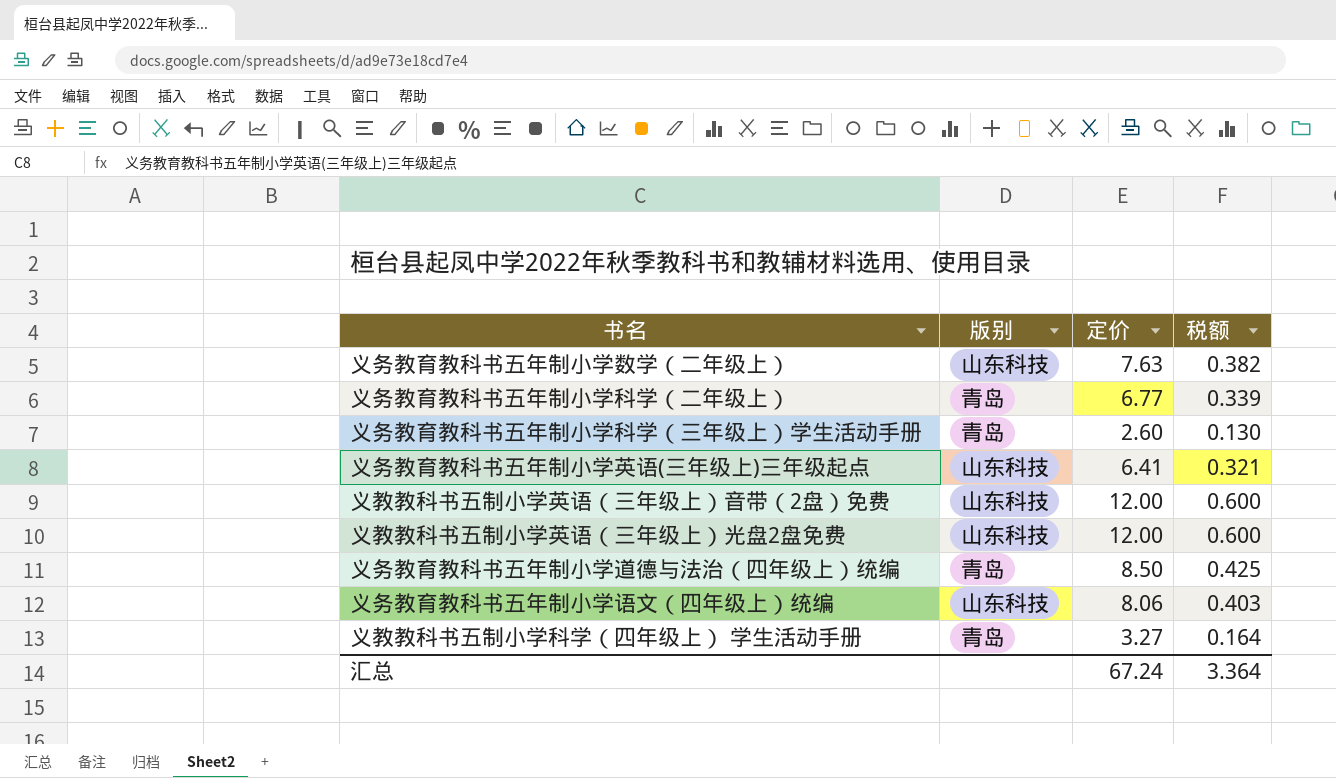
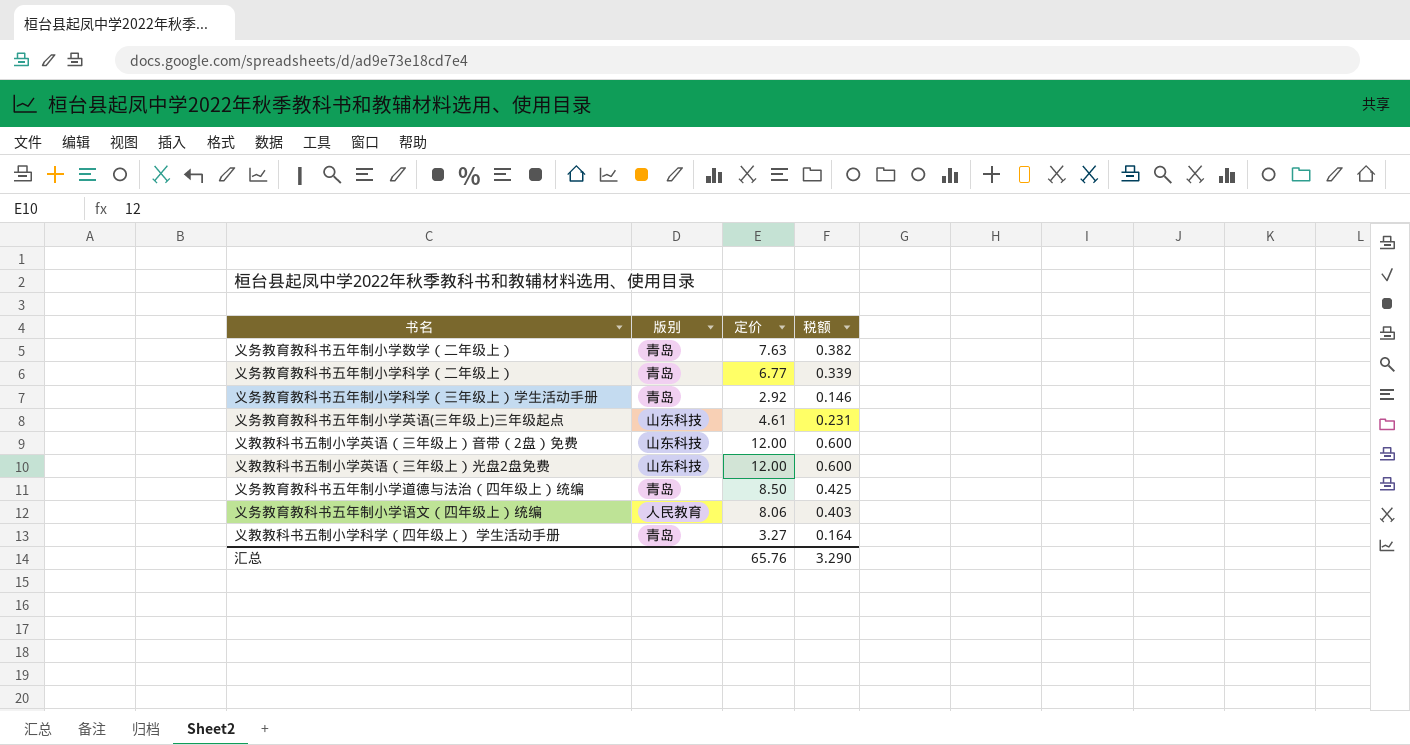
义务教育教科书五年制小学数学（二年级上） | 版别: 山东科技 -> 青岛
义务教育教科书五年制小学科学（三年级上）学生活动手册 | 定价: 2.60 -> 2.92
义务教育教科书五年制小学科学（三年级上）学生活动手册 | 税额: 0.130 -> 0.146
义务教育教科书五年制小学英语(三年级上)三年级起点 | 定价: 6.41 -> 4.61
义务教育教科书五年制小学英语(三年级上)三年级起点 | 税额: 0.321 -> 0.231
义务教育教科书五年制小学语文（四年级上）统编 | 版别: 山东科技 -> 人民教育
汇总 | 定价: 67.24 -> 65.76
汇总 | 税额: 3.364 -> 3.290

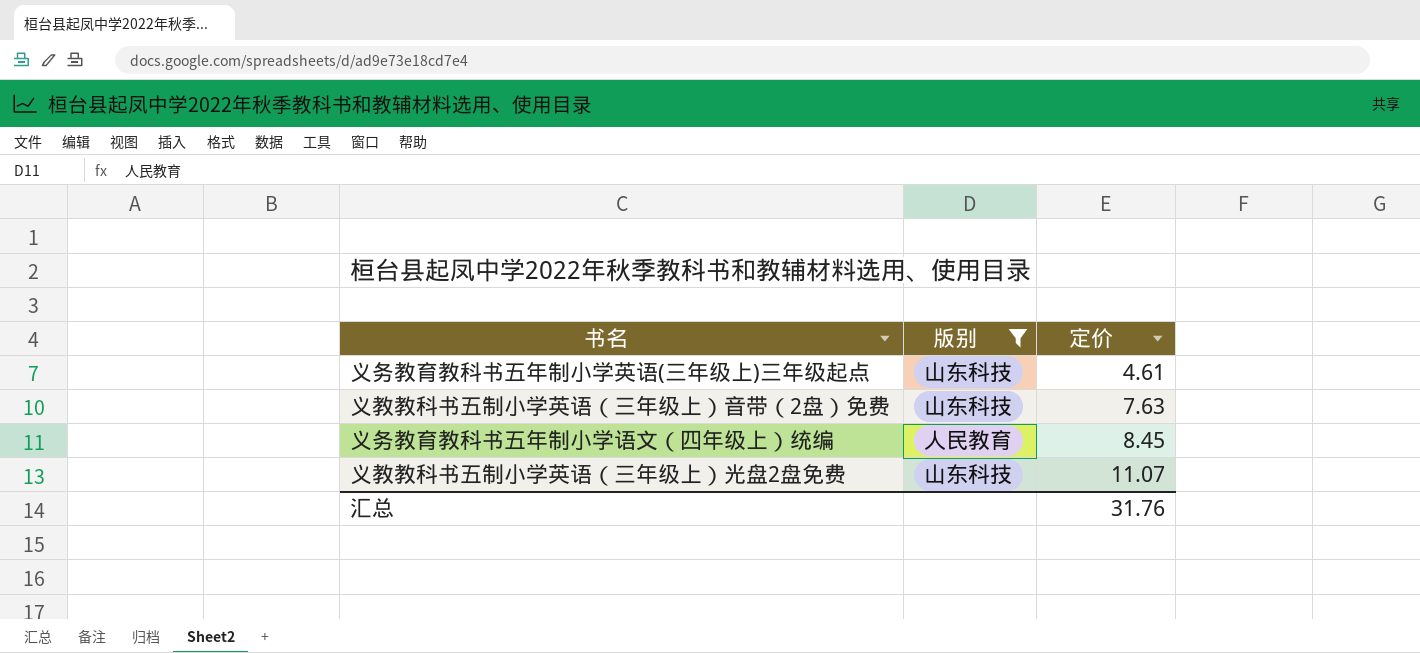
filter: none -> 版别 != 青岛
row order: none -> 定价 ascending
column 税额 | formula: [定价] * 0.05 -> none
义教教科书五制小学英语（三年级上）音带（2盘）免费 | 定价: 12.00 -> 7.63
义务教育教科书五年制小学语文（四年级上）统编 | 定价: 8.06 -> 8.45
义教教科书五制小学英语（三年级上）光盘2盘免费 | 定价: 12.00 -> 11.07
汇总 | 定价: 65.76 -> 31.76

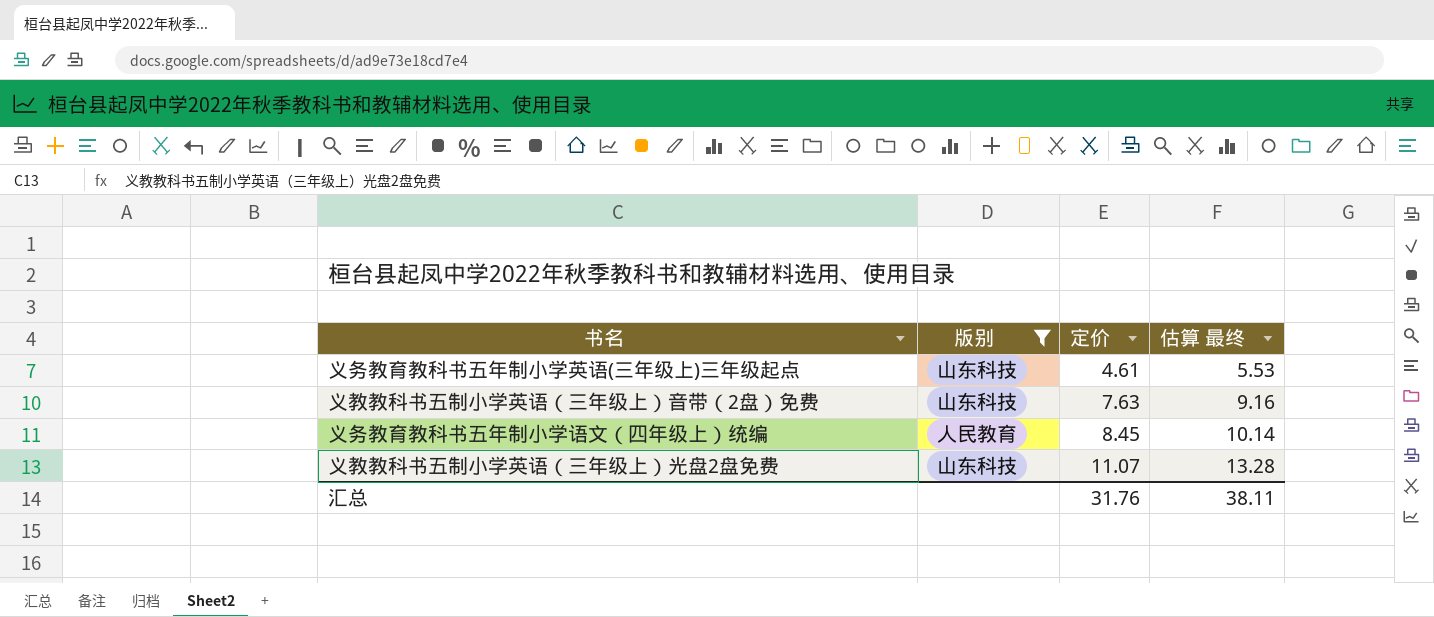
column 估算 最终 | formula: none -> [定价] * 1.2

